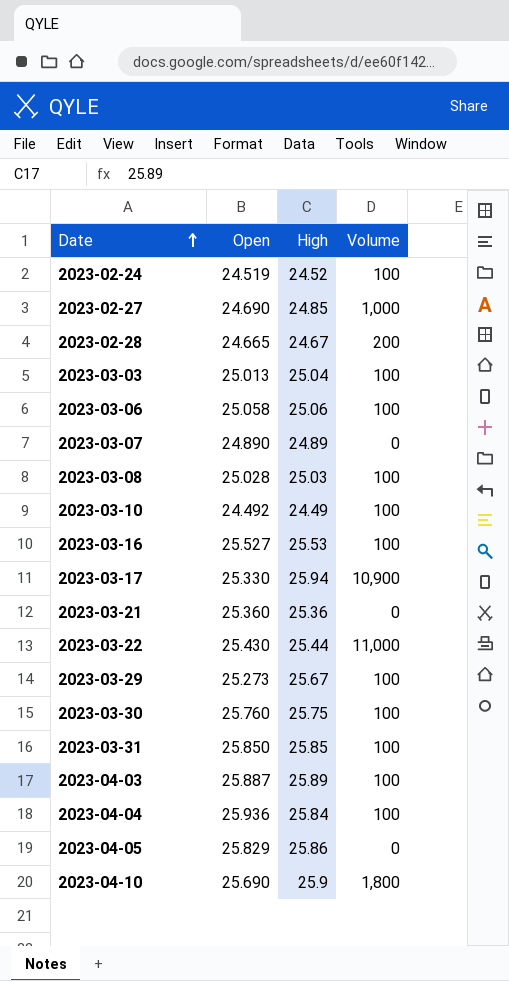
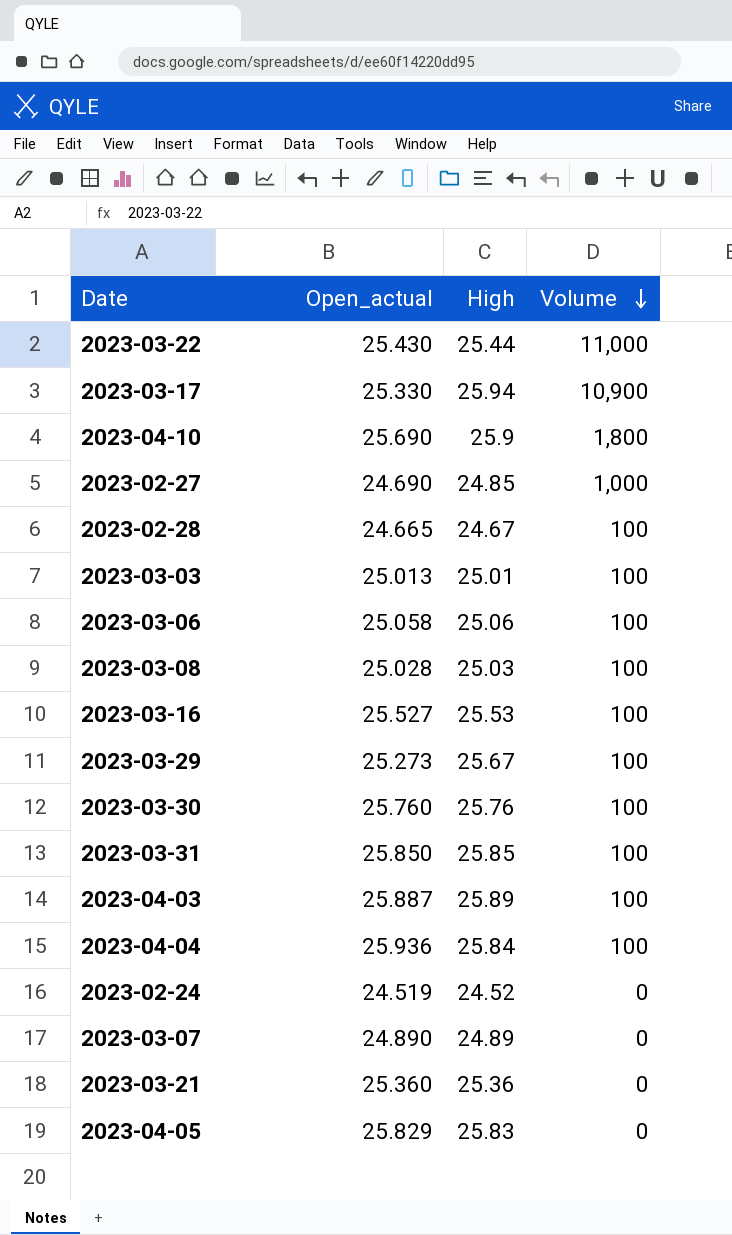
row order: Date ascending -> Volume descending
column name: Open -> Open_actual
row 2023-03-10: 24.492 | 24.49 | 100 -> none
2023-02-28 | Volume: 200 -> 100
2023-03-03 | High: 25.04 -> 25.01
2023-03-30 | High: 25.75 -> 25.76
2023-02-24 | Volume: 100 -> 0
2023-04-05 | High: 25.86 -> 25.83

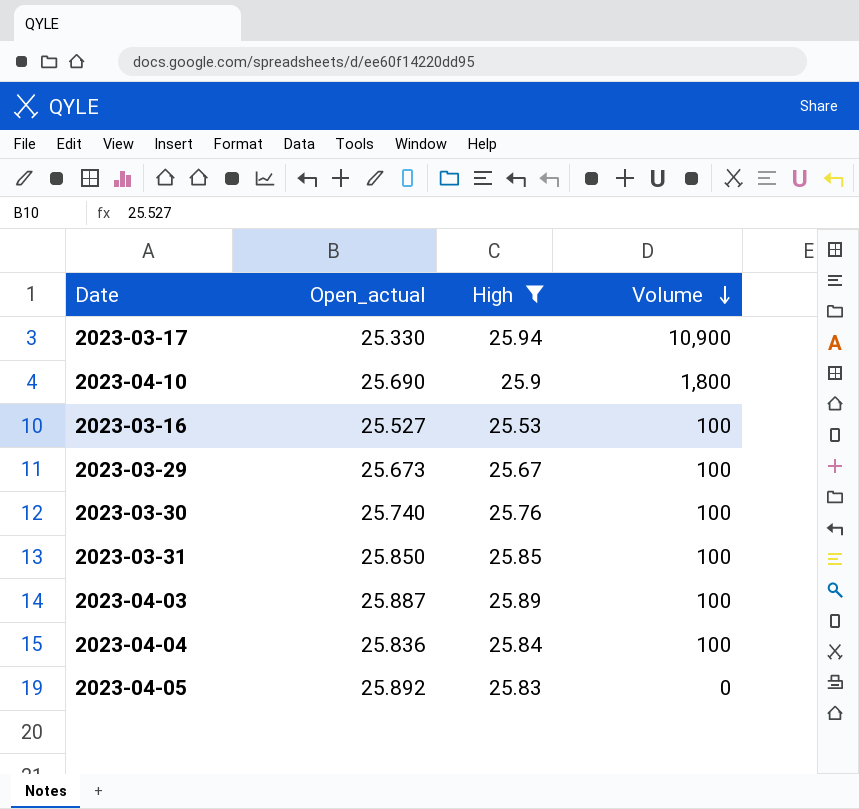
filter: none -> High >= 25.53
2023-03-29 | Open_actual: 25.273 -> 25.673
2023-03-30 | Open_actual: 25.760 -> 25.740
2023-04-04 | Open_actual: 25.936 -> 25.836
2023-04-05 | Open_actual: 25.829 -> 25.892

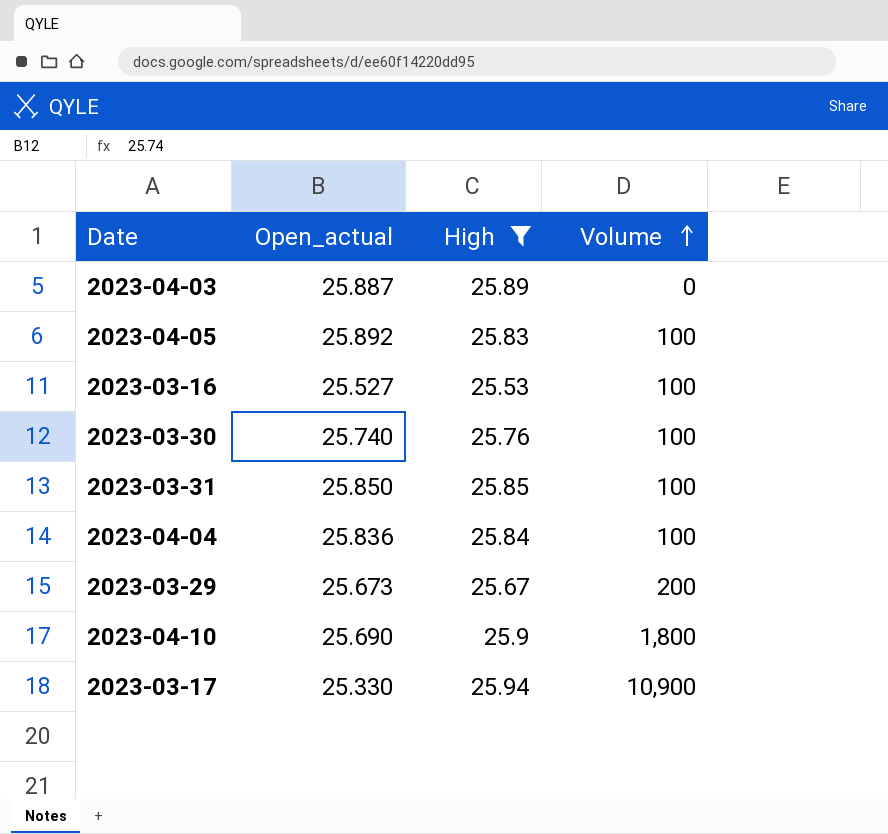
row order: Volume descending -> Volume ascending
2023-04-03 | Volume: 100 -> 0
2023-04-05 | Volume: 0 -> 100
2023-03-29 | Volume: 100 -> 200

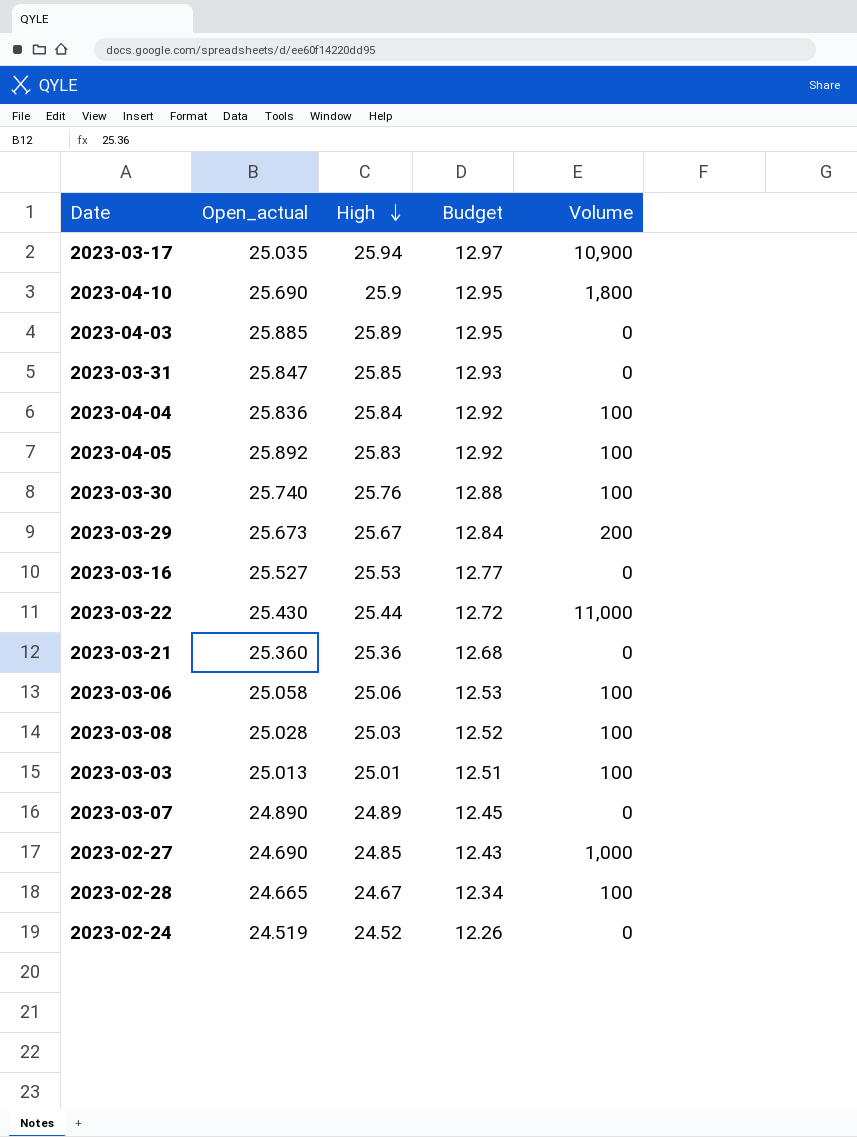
filter: High >= 25.53 -> none
row order: Volume ascending -> High descending
column Budget | formula: none -> [High] * 0.5
2023-03-17 | Open_actual: 25.330 -> 25.035
2023-04-03 | Open_actual: 25.887 -> 25.885
2023-03-31 | Open_actual: 25.850 -> 25.847
2023-03-31 | Volume: 100 -> 0
2023-03-16 | Volume: 100 -> 0

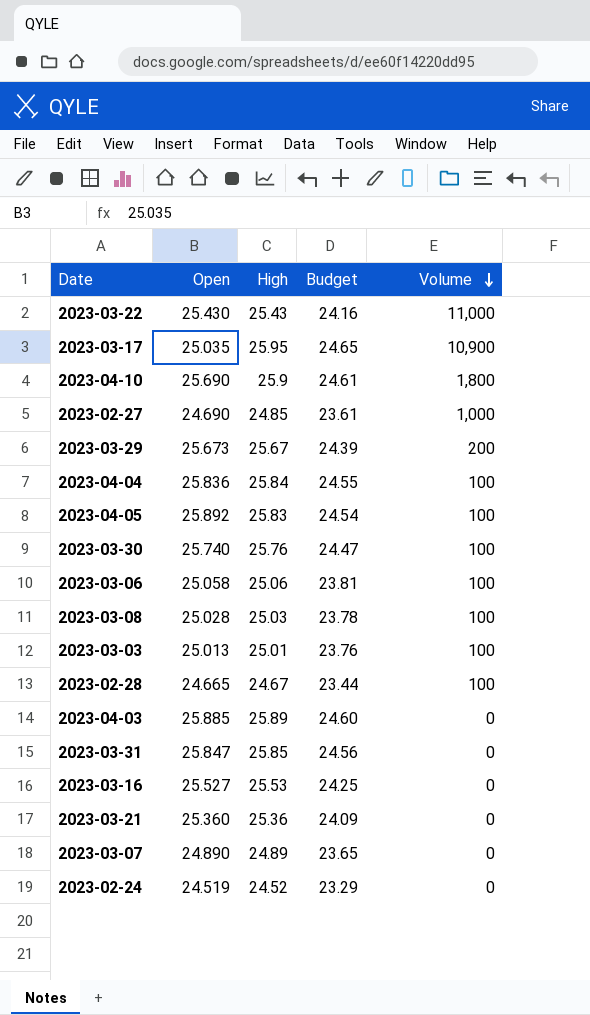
row order: High descending -> Volume descending
column name: Open_actual -> Open
column Budget | formula: [High] * 0.5 -> [High] * 0.95
2023-03-22 | High: 25.44 -> 25.43
2023-03-17 | High: 25.94 -> 25.95

